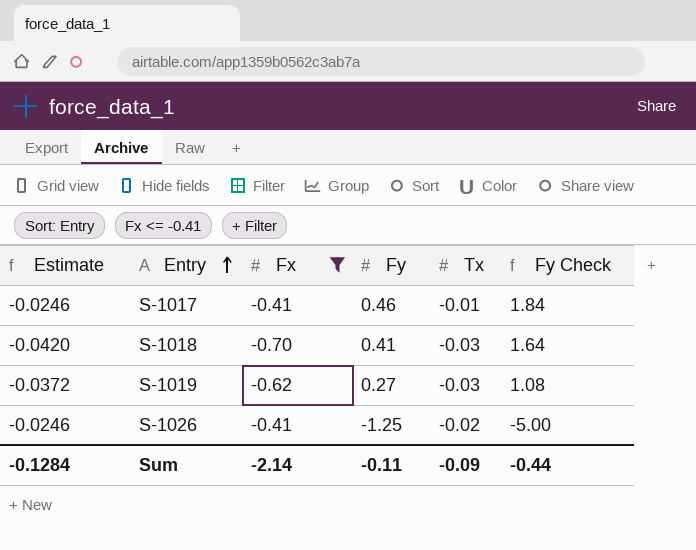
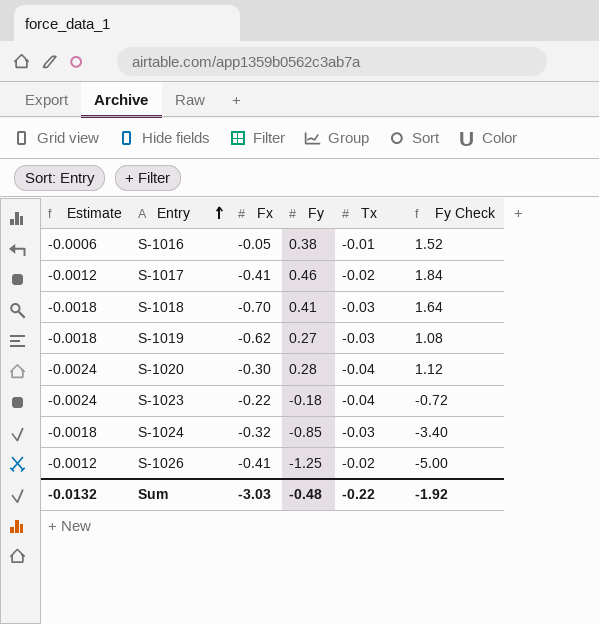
filter: Fx <= -0.41 -> none
column Estimate | formula: [Fx] * 0.06 -> [Tx] * 0.06
S-1017 | Tx: -0.01 -> -0.02
Sum | Estimate: -0.1284 -> -0.0132
Sum | Fx: -2.14 -> -3.03
Sum | Fy: -0.11 -> -0.48
Sum | Tx: -0.09 -> -0.22
Sum | Fy Check: -0.44 -> -1.92

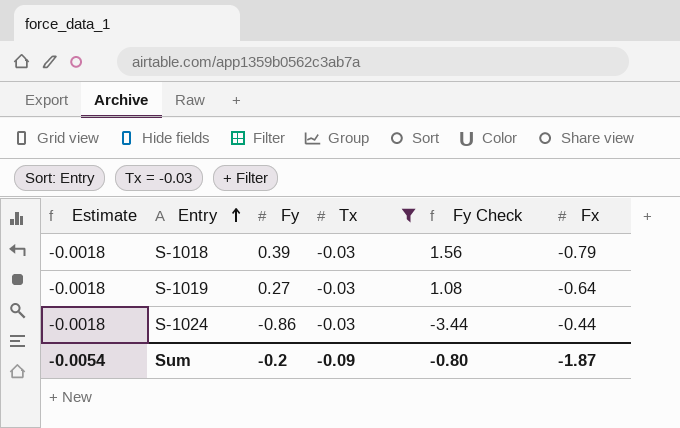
filter: none -> Tx = -0.03
column Fx | position: 3 -> 6
S-1018 | Fy: 0.41 -> 0.39
S-1018 | Fy Check: 1.64 -> 1.56
S-1018 | Fx: -0.70 -> -0.79
S-1019 | Fx: -0.62 -> -0.64
S-1024 | Fy: -0.85 -> -0.86
S-1024 | Fy Check: -3.40 -> -3.44
S-1024 | Fx: -0.32 -> -0.44
Sum | Estimate: -0.0132 -> -0.0054
Sum | Fy: -0.48 -> -0.2
Sum | Tx: -0.22 -> -0.09
Sum | Fy Check: -1.92 -> -0.80
Sum | Fx: -3.03 -> -1.87

